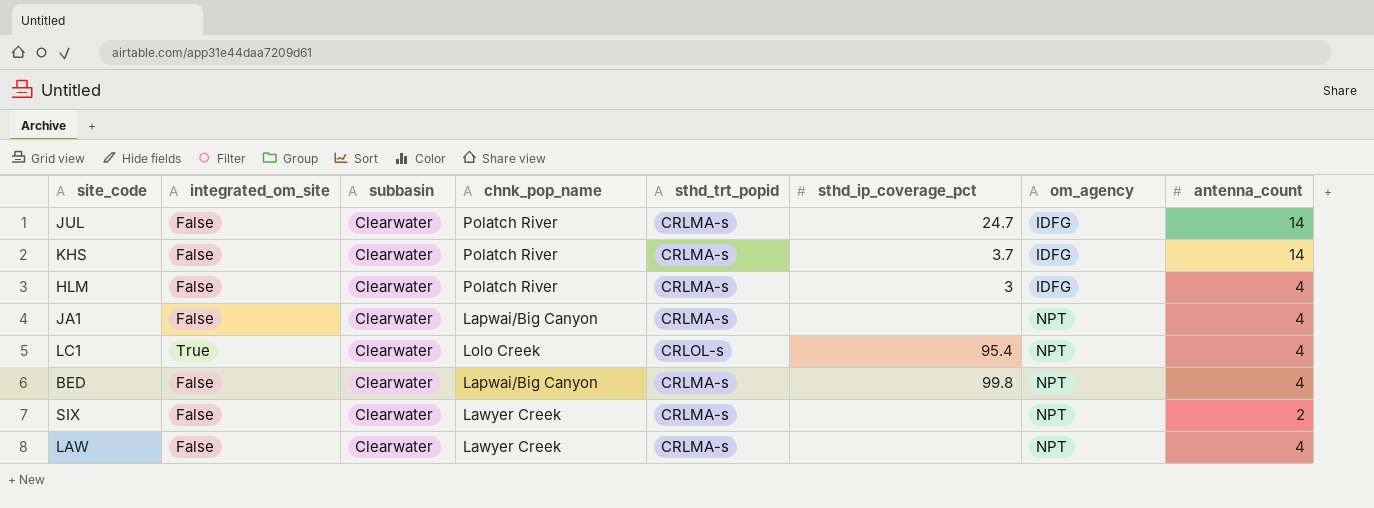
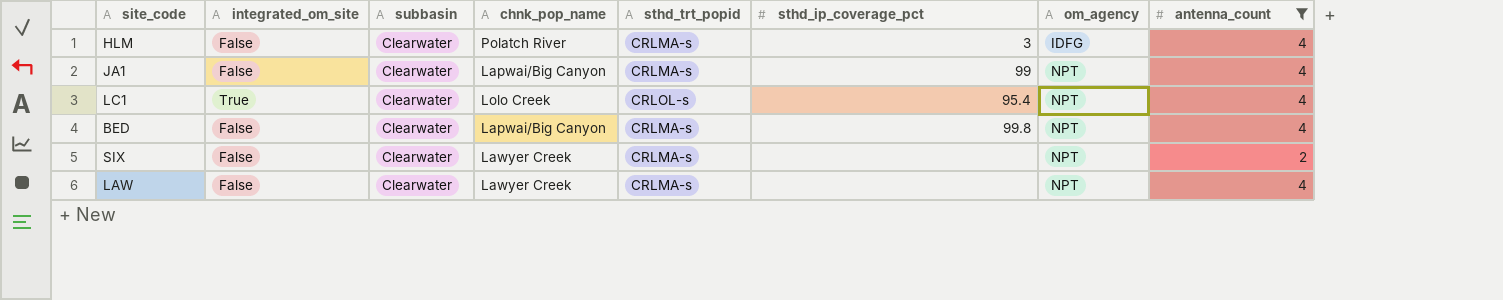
filter: none -> antenna_count != 14
JA1 | sthd_ip_coverage_pct: none -> 99

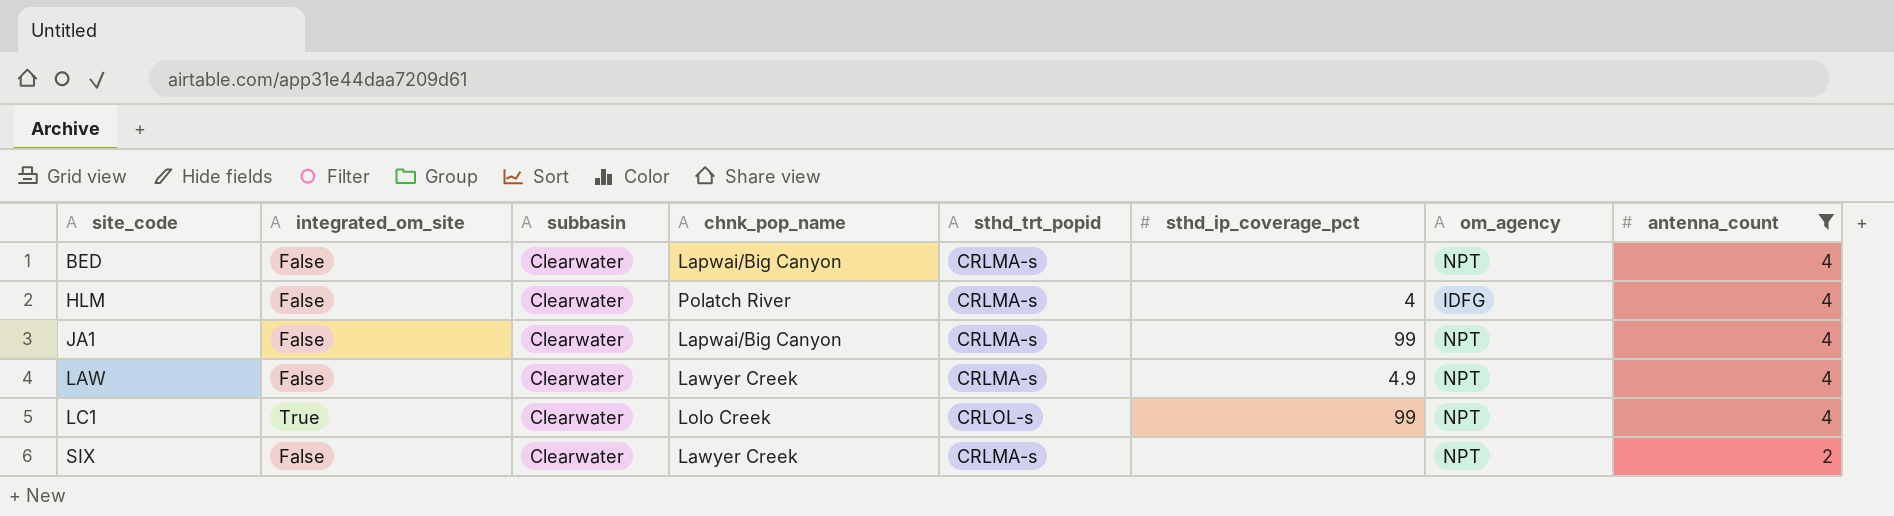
row order: om_agency ascending -> site_code ascending
BED | sthd_ip_coverage_pct: 99.8 -> none
HLM | sthd_ip_coverage_pct: 3 -> 4
LAW | sthd_ip_coverage_pct: none -> 4.9
LC1 | sthd_ip_coverage_pct: 95.4 -> 99

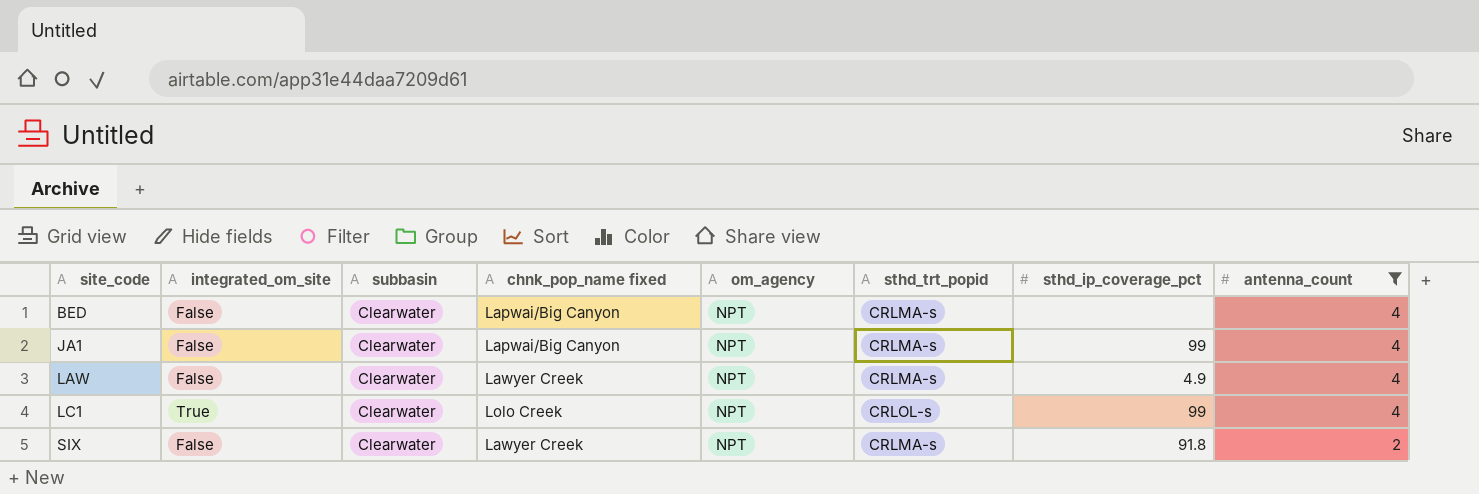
column name: chnk_pop_name -> chnk_pop_name fixed
column om_agency | position: 7 -> 5
row HLM: False | Clearwater | Polatch River | CRLMA-s | 4 | IDFG | 4 -> none
SIX | sthd_ip_coverage_pct: none -> 91.8

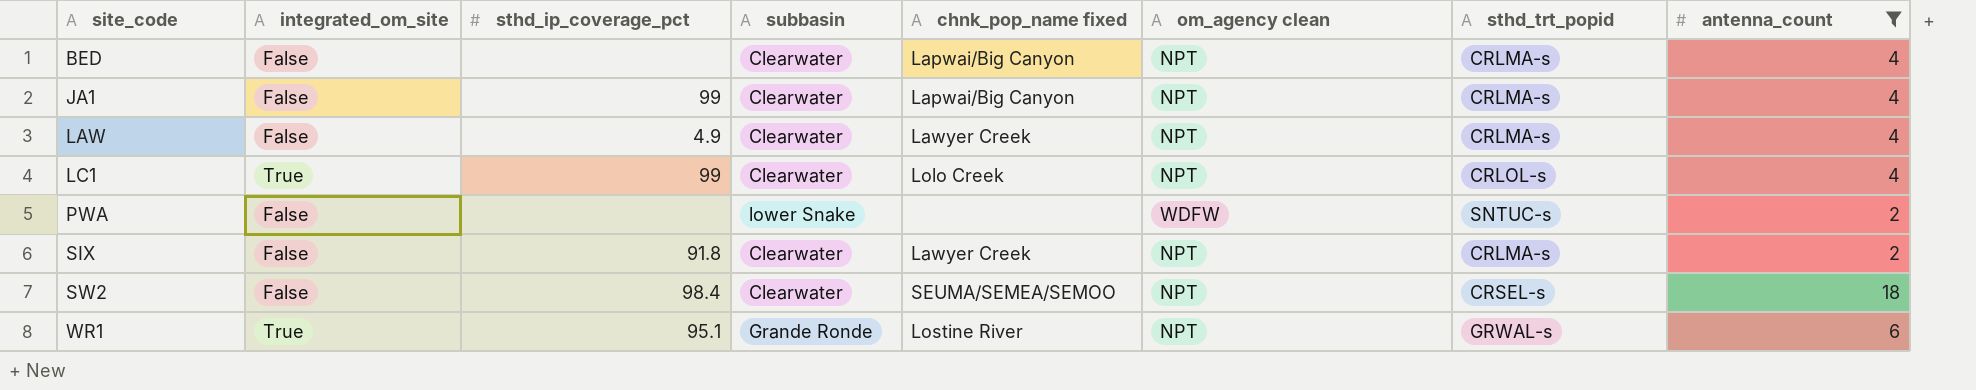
column sthd_ip_coverage_pct | position: 7 -> 3
column name: om_agency -> om_agency clean
row PWA: none -> False | none | lower Snake | none | WDFW | SNTUC-s | 2
row SW2: none -> False | 98.4 | Clearwater | SEUMA/SEMEA/SEMOO | NPT | CRSEL-s | 18
row WR1: none -> True | 95.1 | Grande Ronde | Lostine River | NPT | GRWAL-s | 6

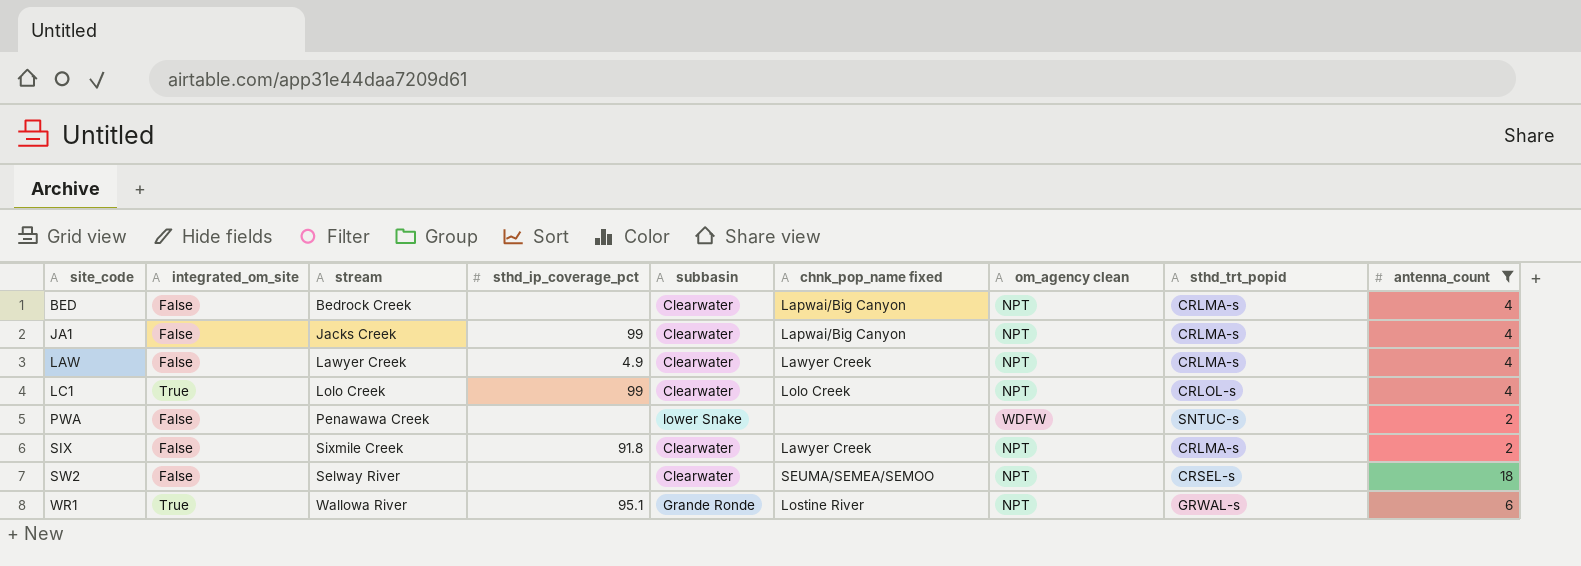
column stream | position: none -> 3
SW2 | sthd_ip_coverage_pct: 98.4 -> none

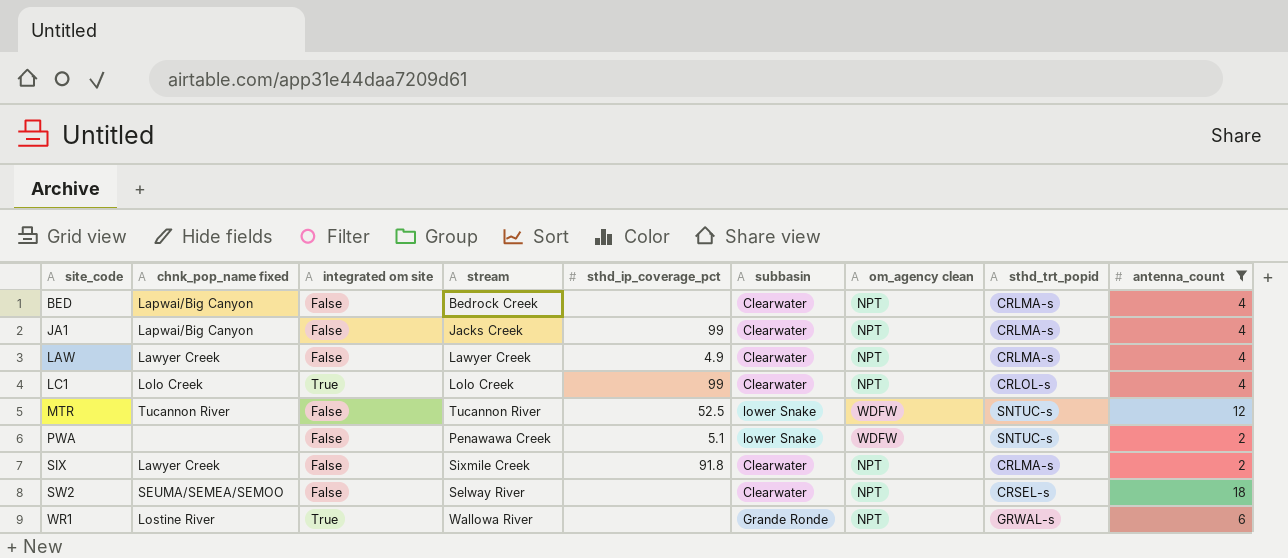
column chnk_pop_name fixed | position: 6 -> 2
column name: integrated_om_site -> integrated om site
row MTR: none -> Tucannon River | False | Tucannon River | 52.5 | lower Snake | WDFW | SNTUC-s | 12
PWA | sthd_ip_coverage_pct: none -> 5.1
WR1 | sthd_ip_coverage_pct: 95.1 -> none

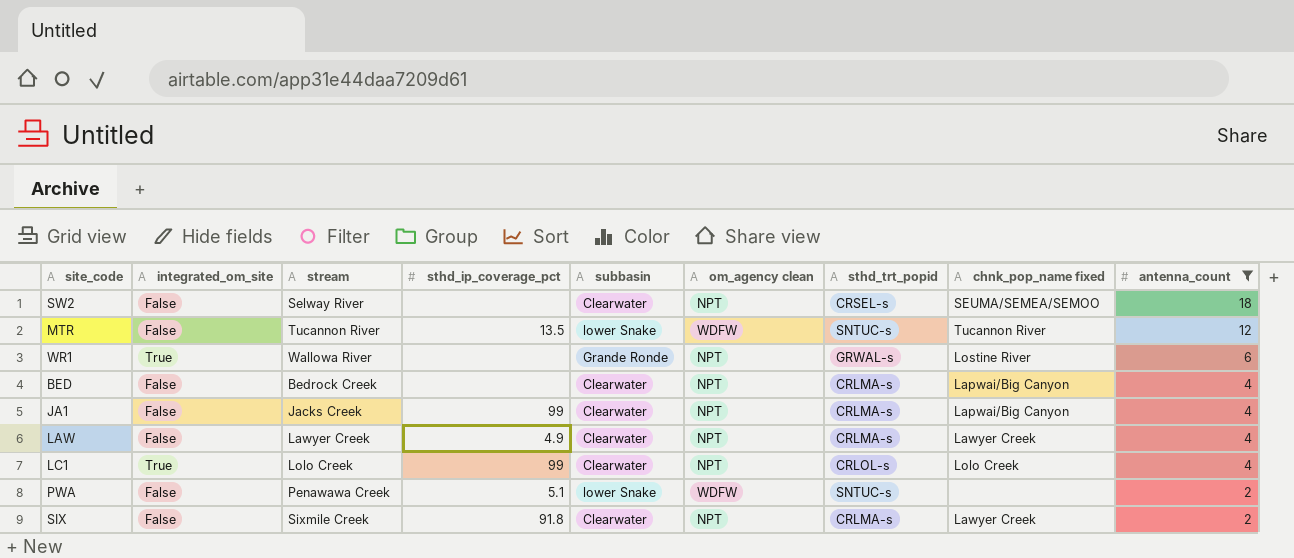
row order: site_code ascending -> antenna_count descending
column name: integrated om site -> integrated_om_site
column chnk_pop_name fixed | position: 2 -> 8
MTR | sthd_ip_coverage_pct: 52.5 -> 13.5

